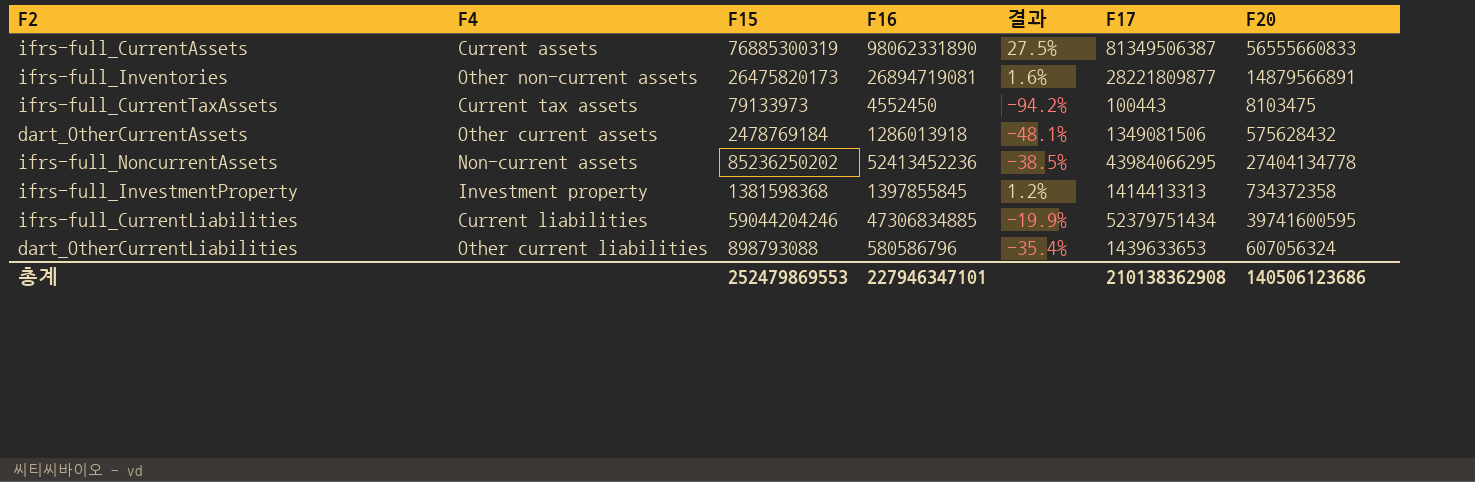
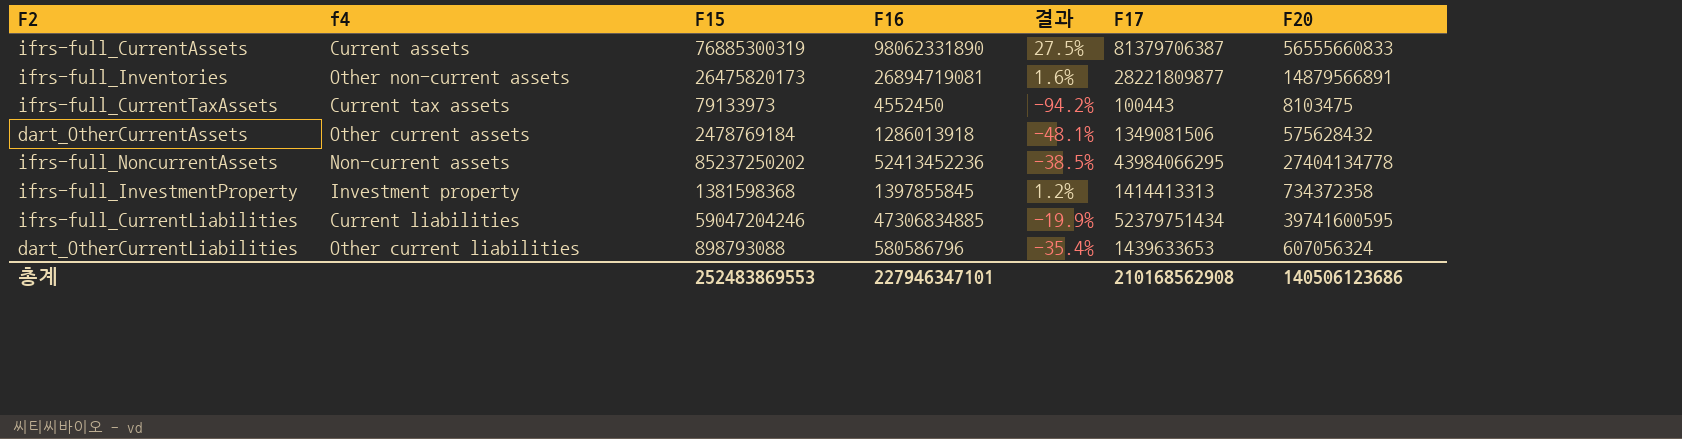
column name: F4 -> f4
ifrs-full_CurrentAssets | F17: 81349506387 -> 81379706387
ifrs-full_NoncurrentAssets | F15: 85236250202 -> 85237250202
ifrs-full_CurrentLiabilities | F15: 59044204246 -> 59047204246
총계 | F15: 252479869553 -> 252483869553
총계 | F17: 210138362908 -> 210168562908

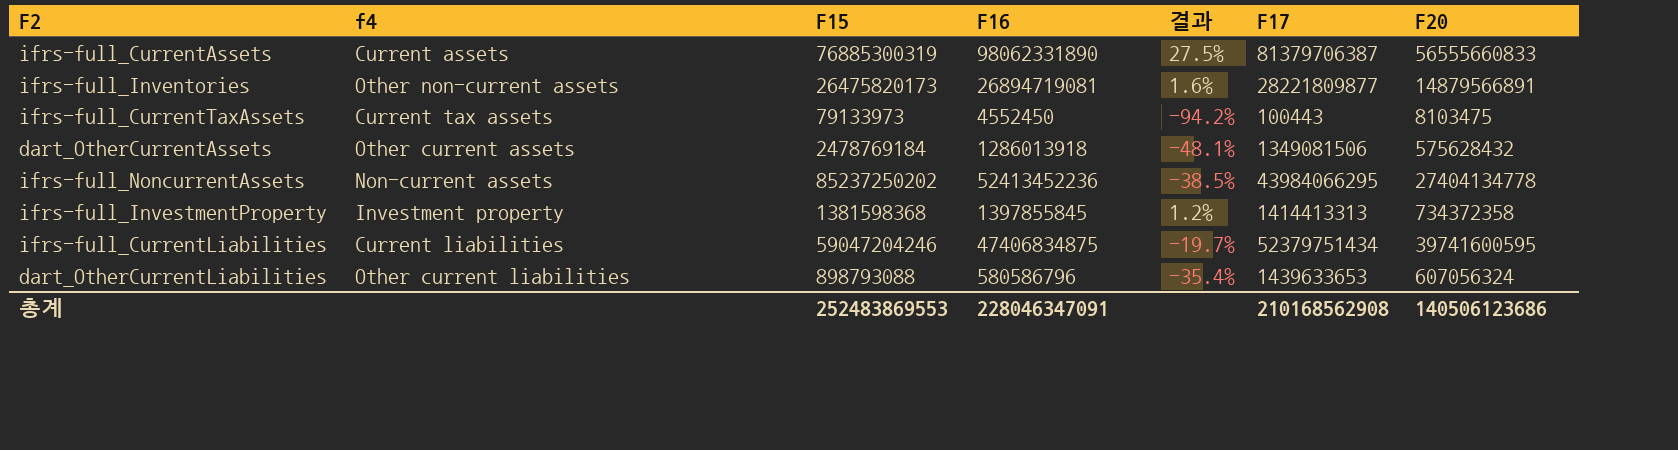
ifrs-full_CurrentLiabilities | F16: 47306834885 -> 47406834875
ifrs-full_CurrentLiabilities | 결과: -19.9% -> -19.7%
총계 | F16: 227946347101 -> 228046347091

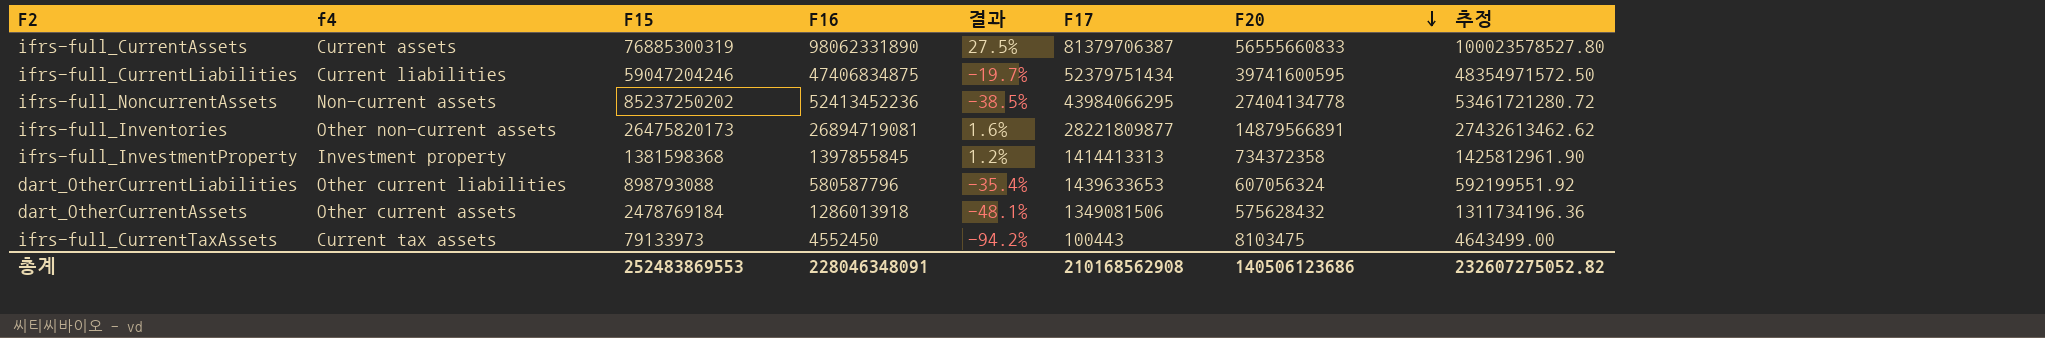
row order: none -> F20 descending
column 추정 | formula: none -> [F16] * 1.02
dart_OtherCurrentLiabilities | F16: 580586796 -> 580587796
총계 | F16: 228046347091 -> 228046348091

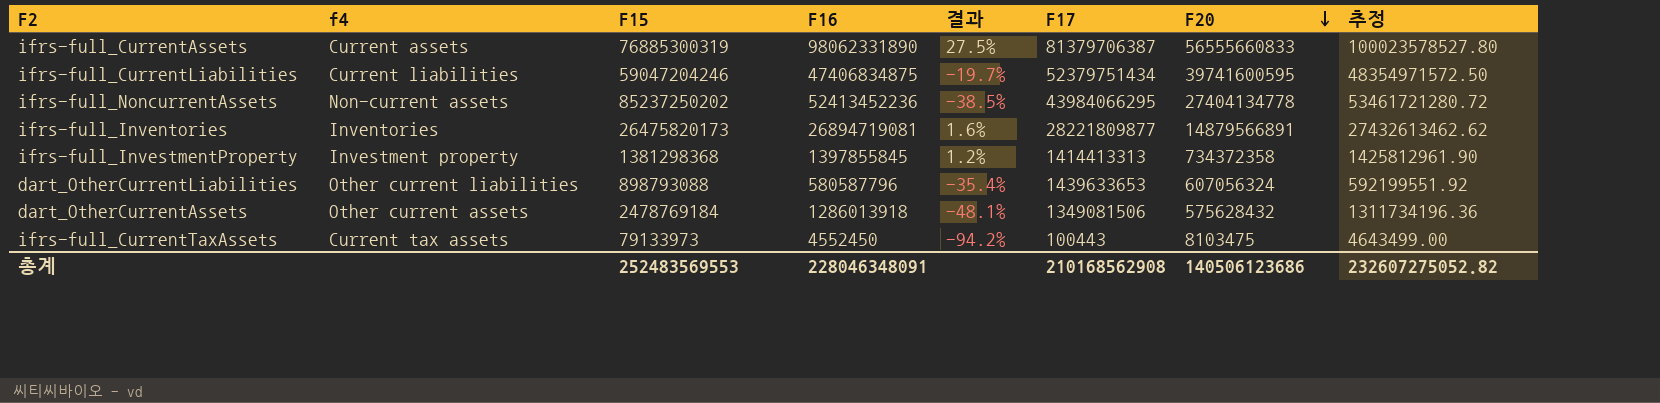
ifrs-full_Inventories | f4: Other non-current assets -> Inventories
ifrs-full_InvestmentProperty | F15: 1381598368 -> 1381298368
총계 | F15: 252483869553 -> 252483569553

